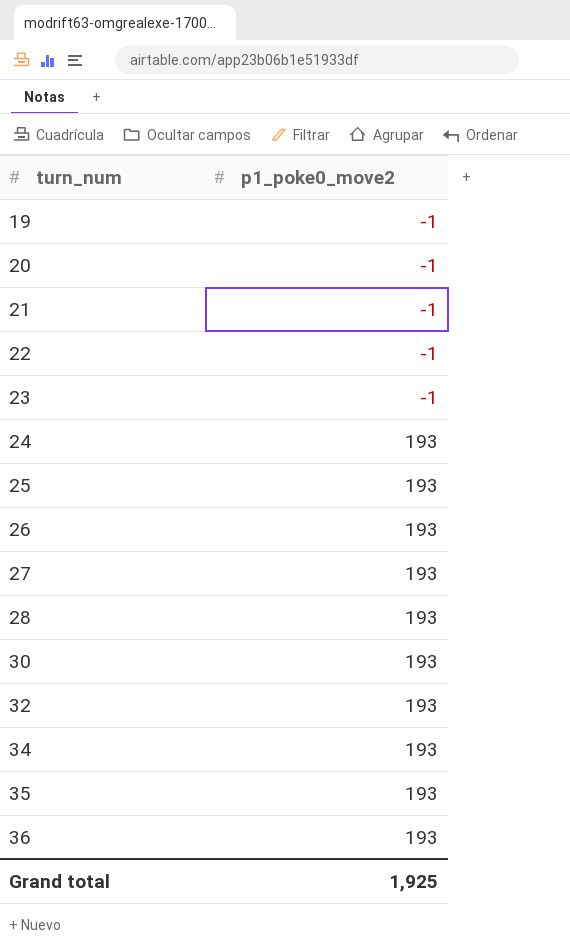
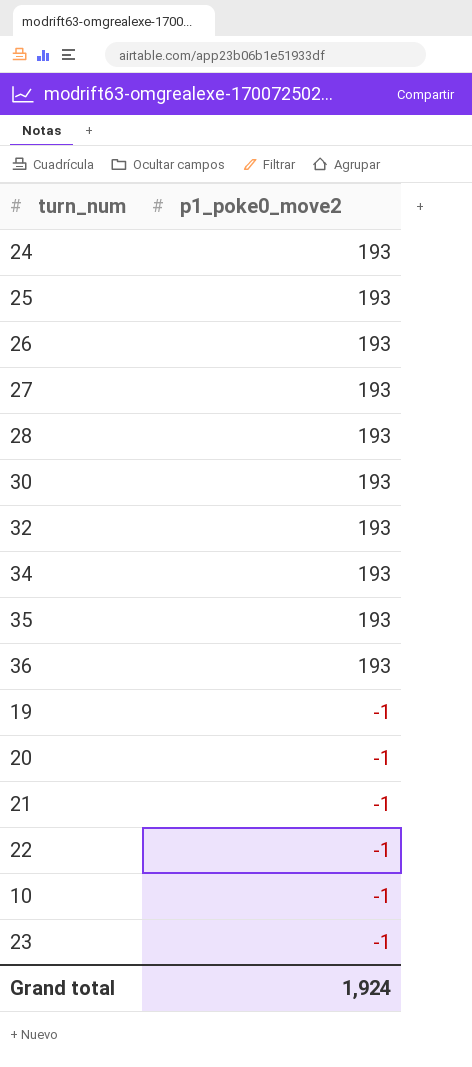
row order: turn_num ascending -> p1_poke0_move2 descending
row 10: none -> -1
Grand total | p1_poke0_move2: 1,925 -> 1,924

